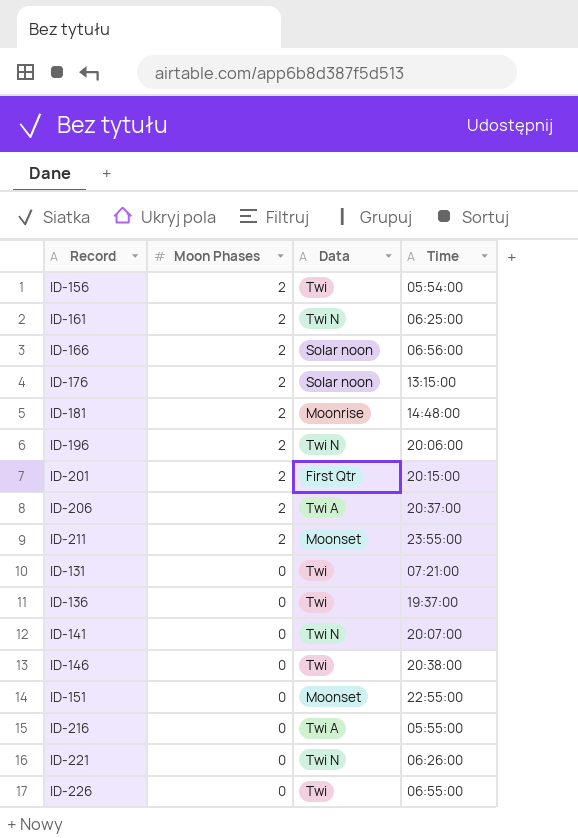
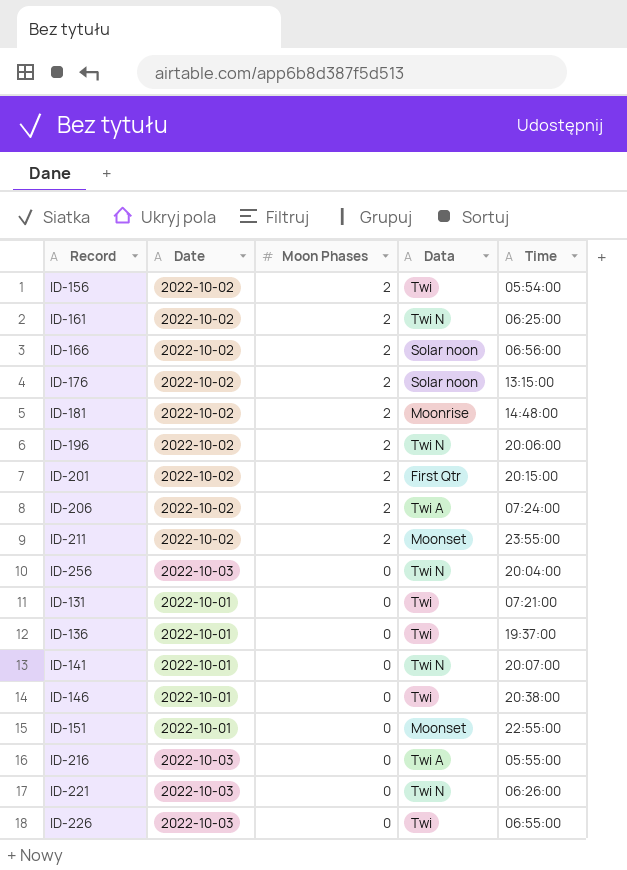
column Date | position: none -> 2
ID-206 | Time: 20:37:00 -> 07:24:00
row ID-256: none -> 2022-10-03 | 0 | Twi N | 20:04:00

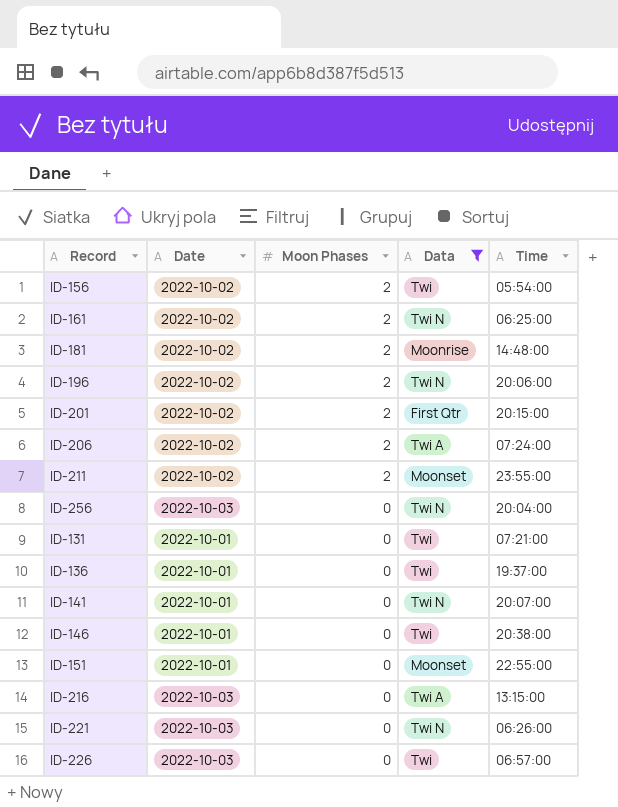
filter: none -> Data != Solar noon
ID-216 | Time: 05:55:00 -> 13:15:00
ID-226 | Time: 06:55:00 -> 06:57:00

